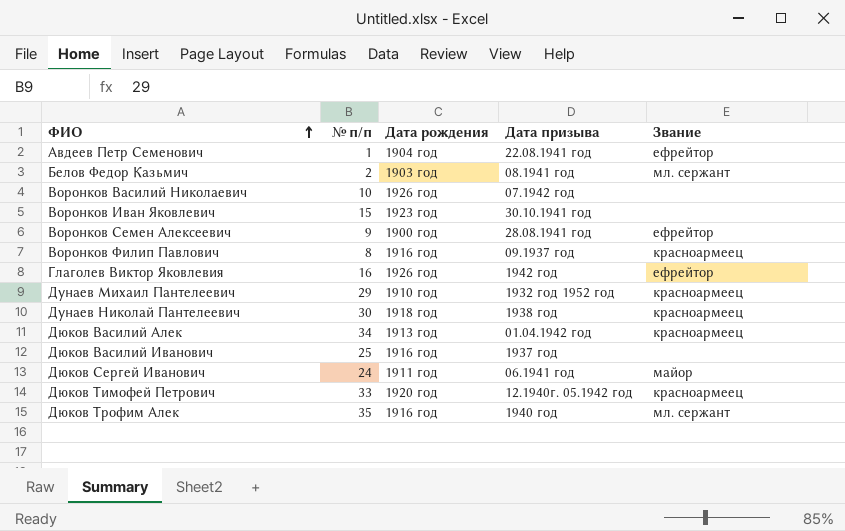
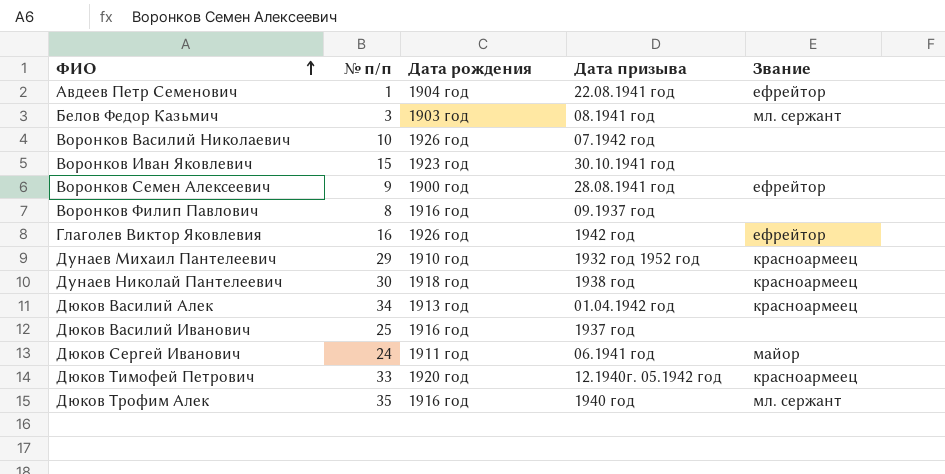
Белов Федор Казьмич | № п/п: 2 -> 3
Воронков Филип Павлович | Звание: красноармеец -> none

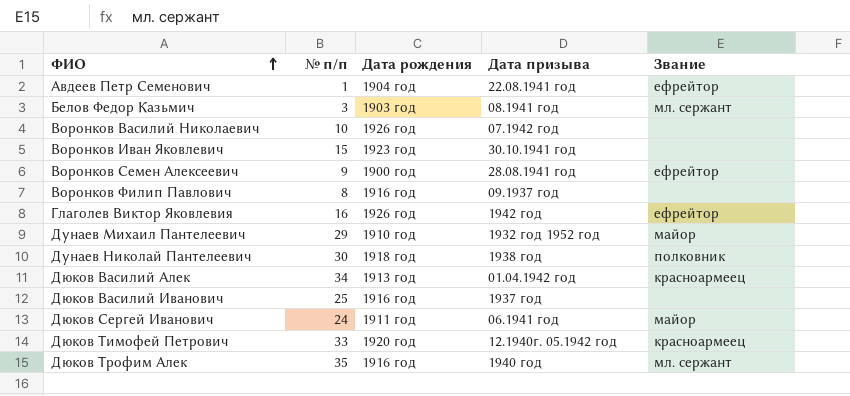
Дунаев Михаил Пантелеевич | Звание: красноармеец -> майор
Дунаев Николай Пантелеевич | Звание: красноармеец -> полковник

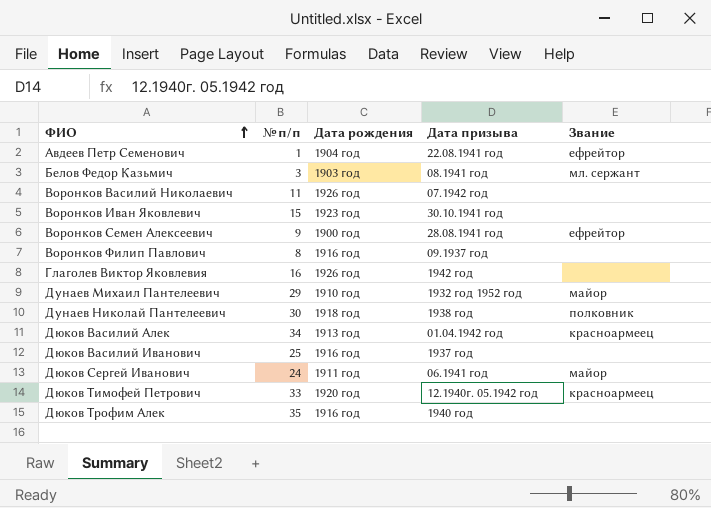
Воронков Василий Николаевич | № п/п: 10 -> 11
Глаголев Виктор Яковлевия | Звание: ефрейтор -> none
Дюков Трофим Алек | Звание: мл. сержант -> none

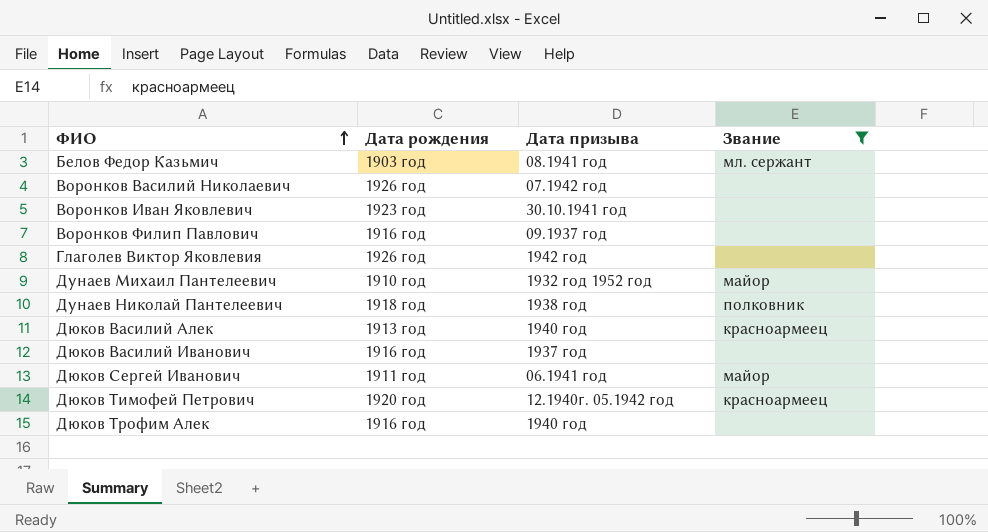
filter: none -> Звание != ефрейтор
column № п/п | position: 2 -> none
Дюков Василий Алек | Дата призыва: 01.04.1942 год -> 1940 год

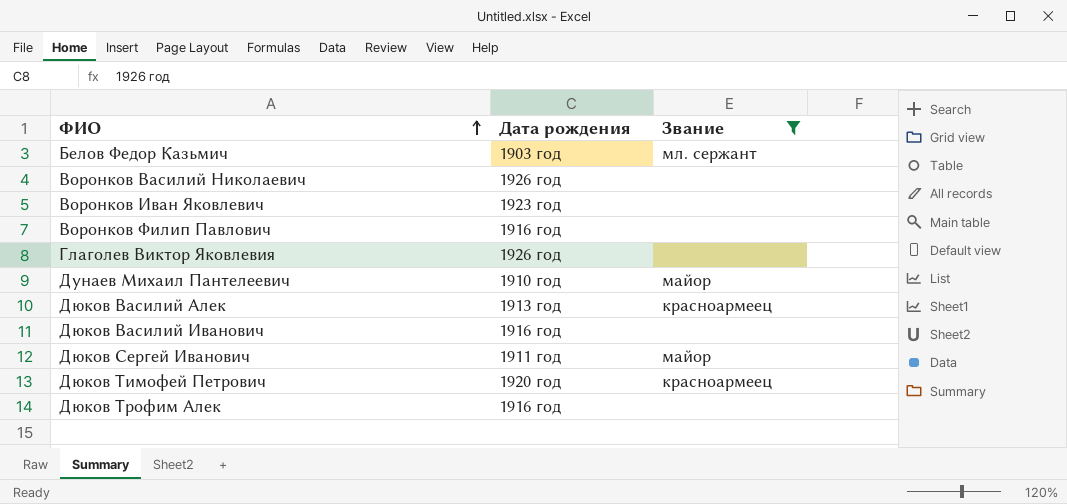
column Дата призыва | position: 3 -> none
row Дунаев Николай Пантелеевич: 1918 год | 1938 год | полковник -> none

